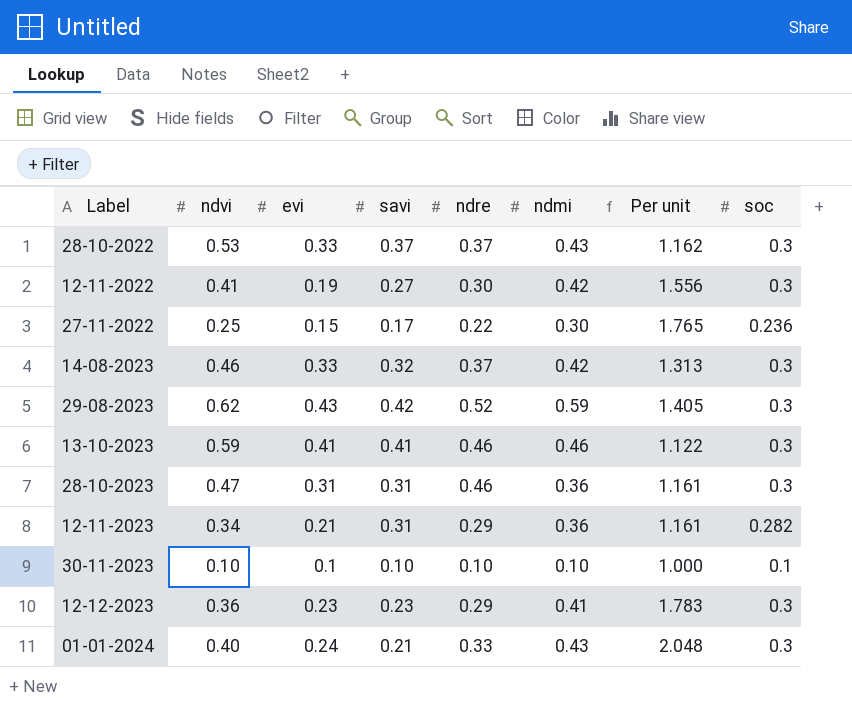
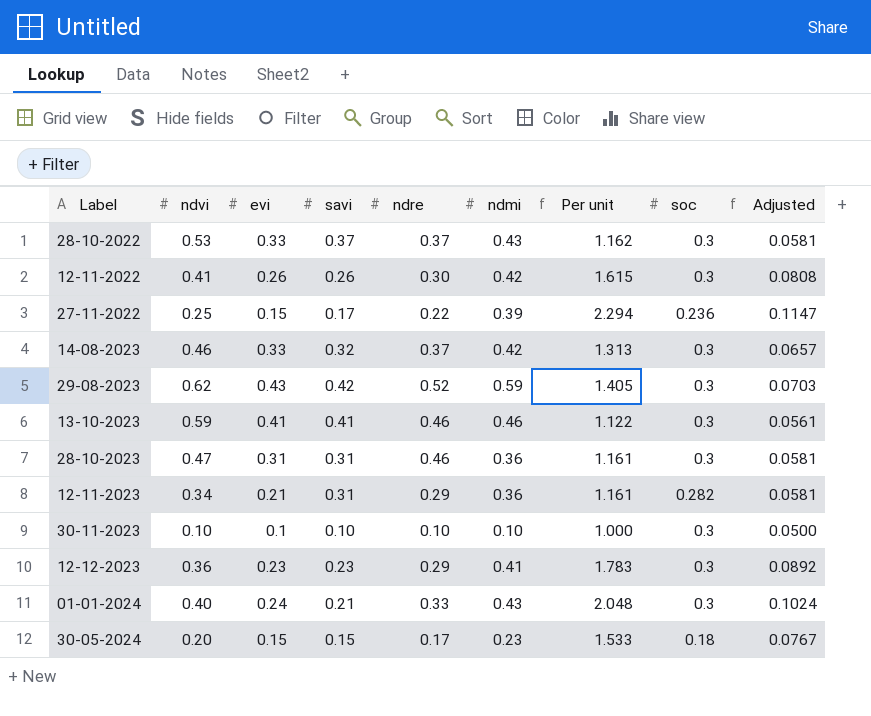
column Adjusted | formula: none -> [Per unit] * 0.05
12-11-2022 | evi: 0.19 -> 0.26
12-11-2022 | savi: 0.27 -> 0.26
12-11-2022 | Per unit: 1.556 -> 1.615
27-11-2022 | ndmi: 0.30 -> 0.39
27-11-2022 | Per unit: 1.765 -> 2.294
30-11-2023 | soc: 0.1 -> 0.3
row 30-05-2024: none -> 0.20 | 0.15 | 0.15 | 0.17 | 0.23 | 1.533 | 0.18 | 0.0767

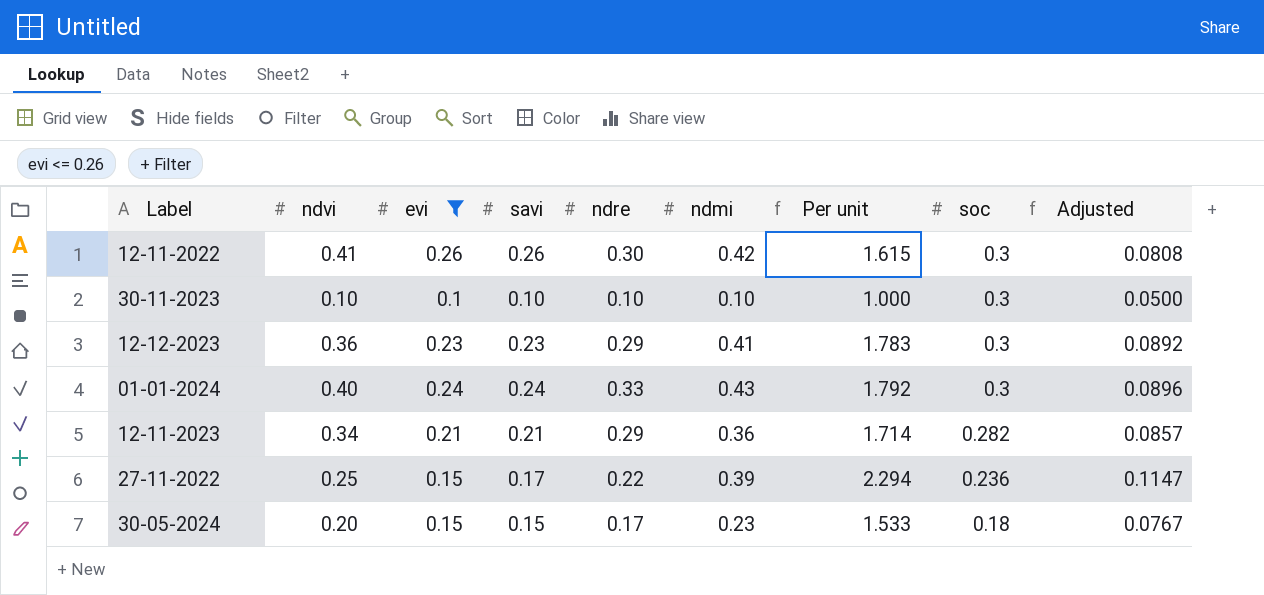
filter: none -> evi <= 0.26
row order: Label ascending -> soc descending
01-01-2024 | savi: 0.21 -> 0.24
01-01-2024 | Per unit: 2.048 -> 1.792
01-01-2024 | Adjusted: 0.1024 -> 0.0896
12-11-2023 | savi: 0.31 -> 0.21
12-11-2023 | Per unit: 1.161 -> 1.714
12-11-2023 | Adjusted: 0.0581 -> 0.0857

